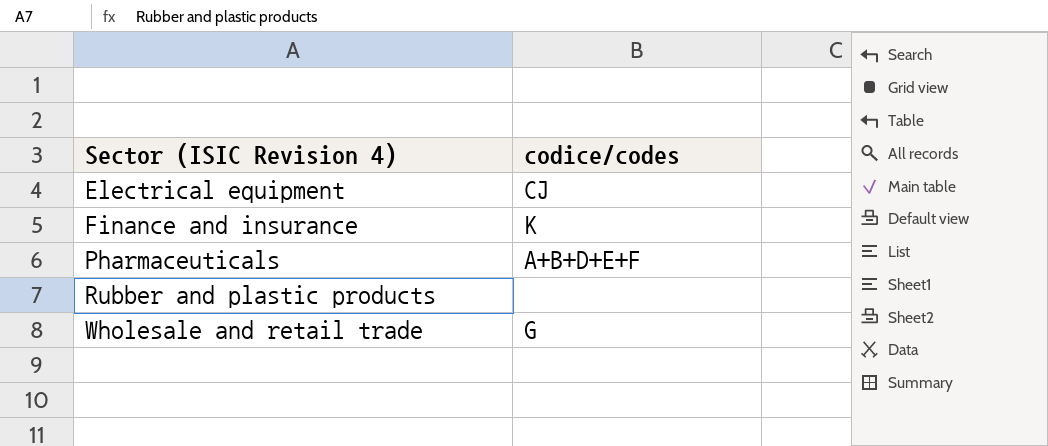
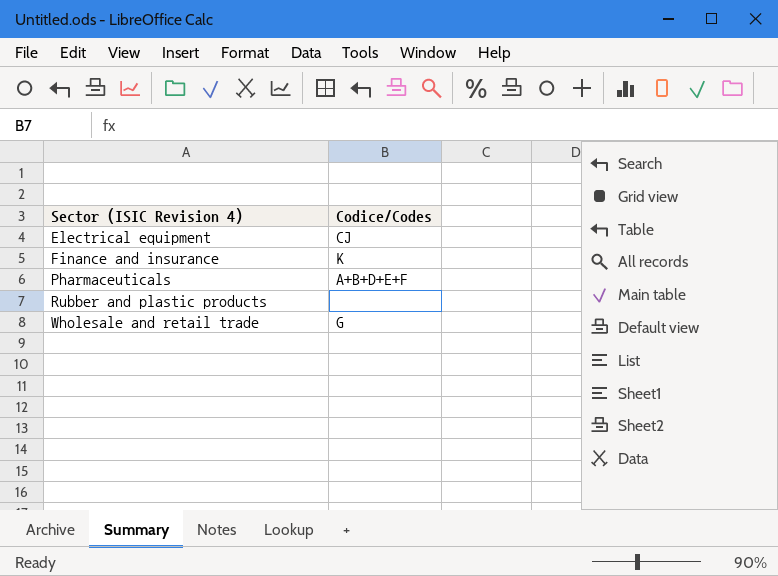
column name: codice/codes -> Codice/Codes

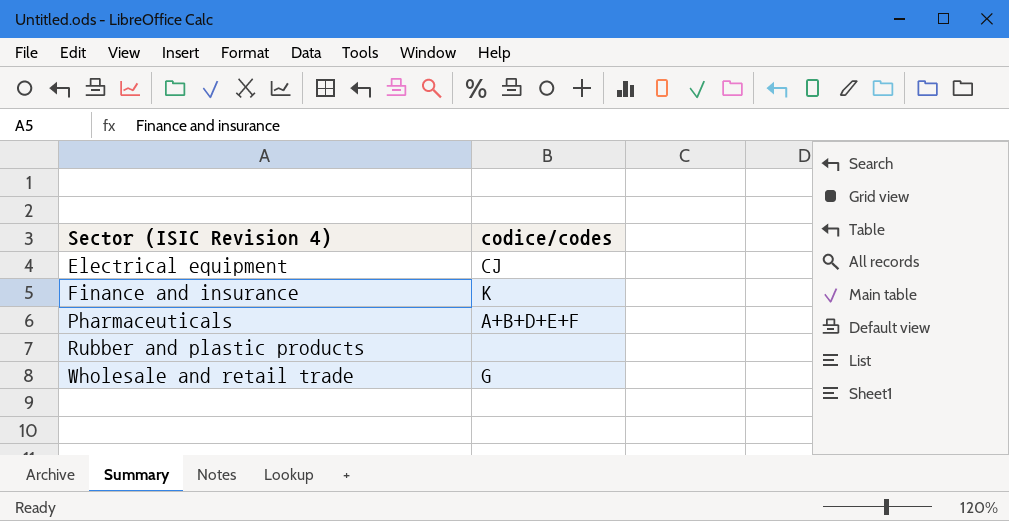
column name: Codice/Codes -> codice/codes

